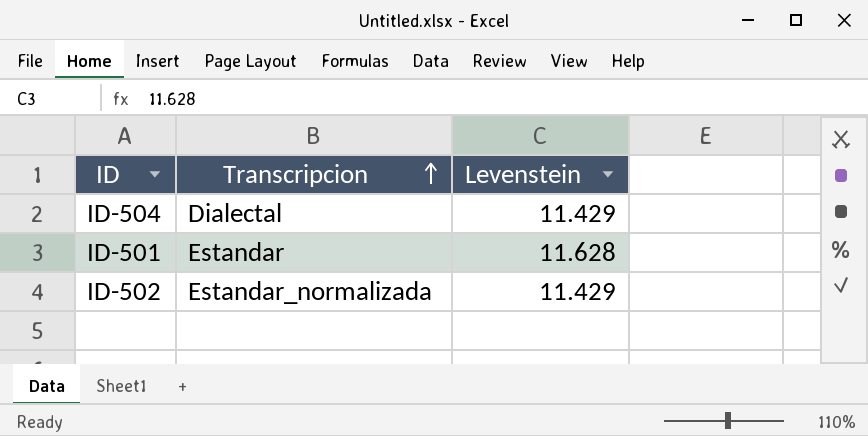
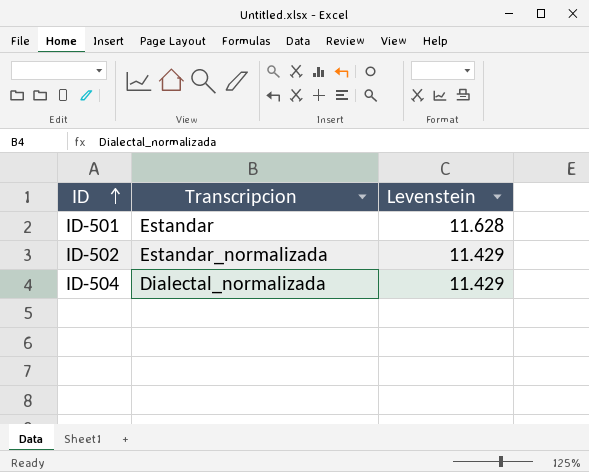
row order: Transcripcion ascending -> ID ascending
ID-504 | Transcripcion: Dialectal -> Dialectal_normalizada

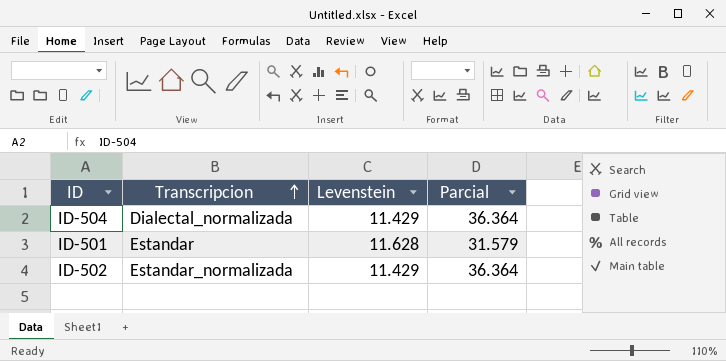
row order: ID ascending -> Transcripcion ascending
column Parcial | position: none -> 4

